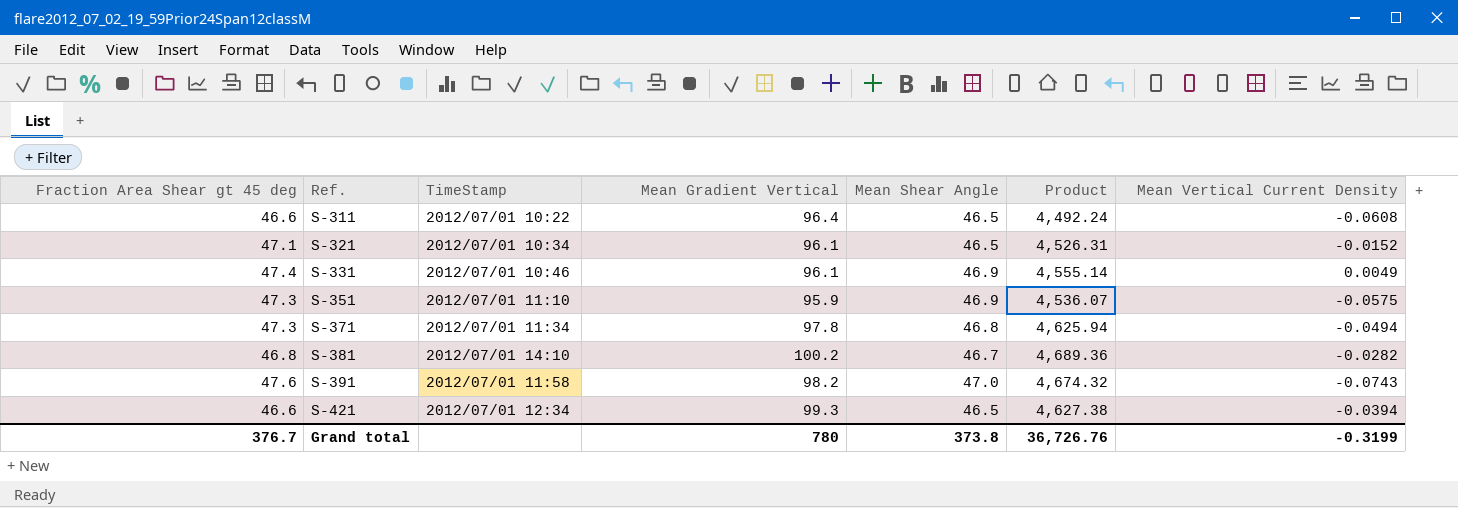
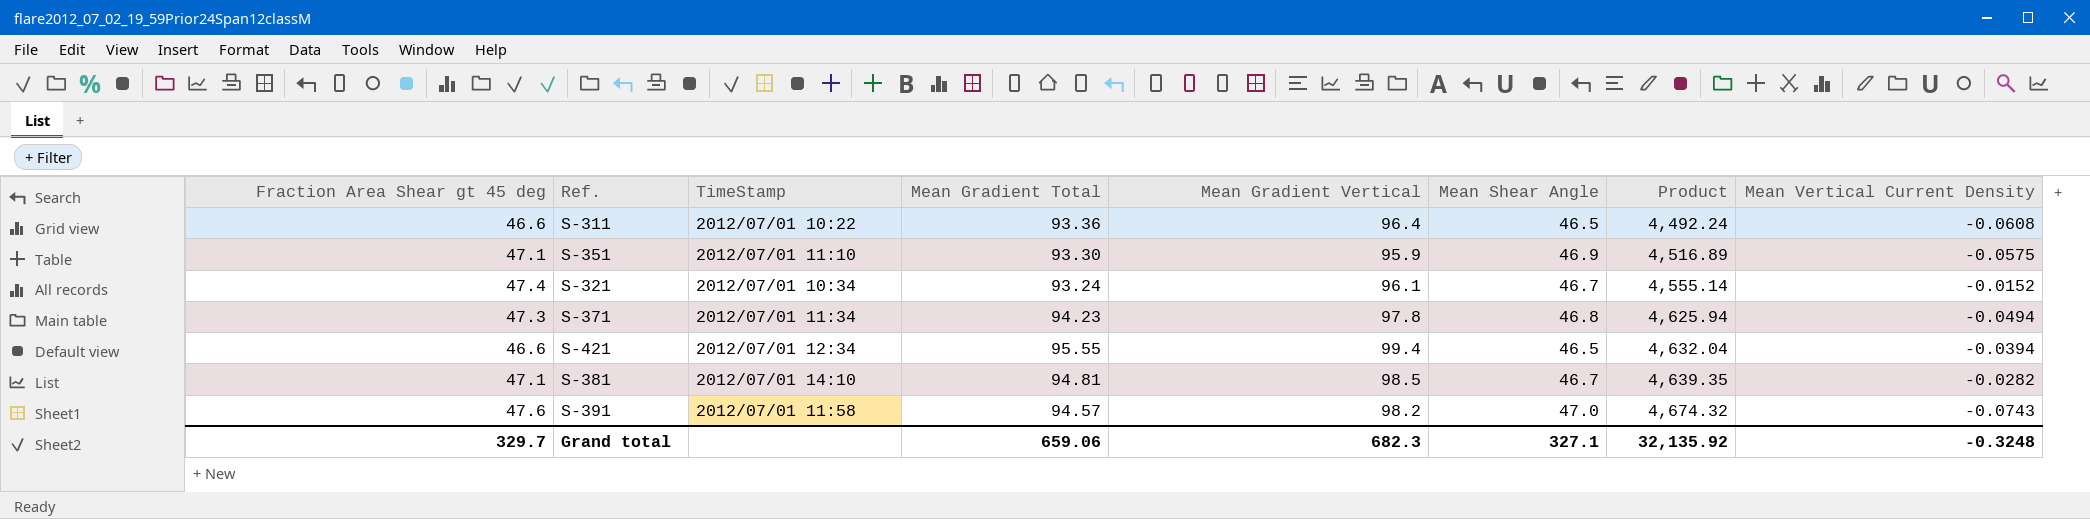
row order: Ref. ascending -> Product ascending
column Mean Gradient Total | position: none -> 4
row S-331: 47.4 | 2012/07/01 10:46 | 96.1 | 46.9 | 4,555.14 | 0.0049 -> none
S-351 | Fraction Area Shear gt 45 deg: 47.3 -> 47.1
S-351 | Product: 4,536.07 -> 4,516.89
S-321 | Fraction Area Shear gt 45 deg: 47.1 -> 47.4
S-321 | Mean Shear Angle: 46.5 -> 46.7
S-321 | Product: 4,526.31 -> 4,555.14
S-421 | Mean Gradient Vertical: 99.3 -> 99.4
S-421 | Product: 4,627.38 -> 4,632.04
S-381 | Fraction Area Shear gt 45 deg: 46.8 -> 47.1
S-381 | Mean Gradient Vertical: 100.2 -> 98.5
S-381 | Product: 4,689.36 -> 4,639.35
Grand total | Fraction Area Shear gt 45 deg: 376.7 -> 329.7
Grand total | Mean Gradient Vertical: 780 -> 682.3
Grand total | Mean Shear Angle: 373.8 -> 327.1
Grand total | Product: 36,726.76 -> 32,135.92
Grand total | Mean Vertical Current Density: -0.3199 -> -0.3248

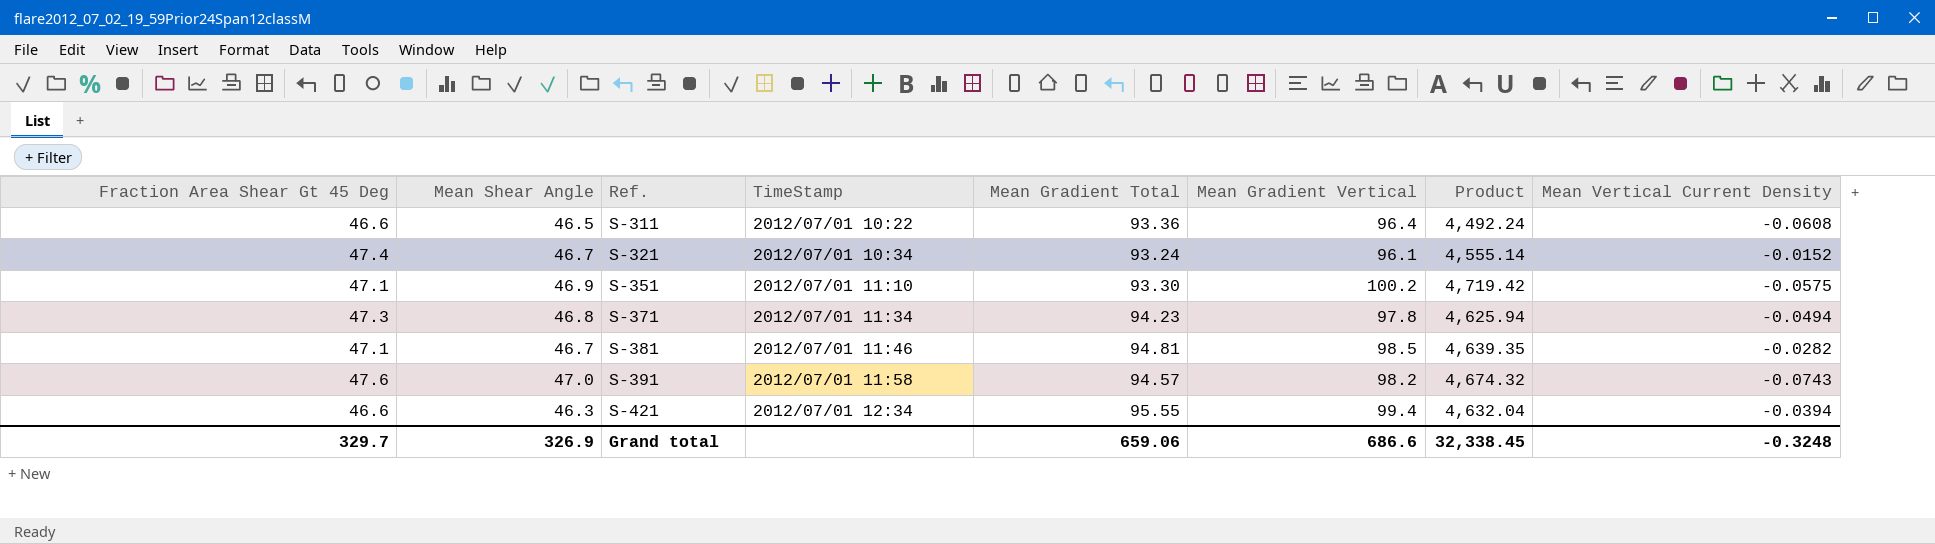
row order: Product ascending -> Ref. ascending
column name: Fraction Area Shear gt 45 deg -> Fraction Area Shear Gt 45 Deg
column Mean Shear Angle | position: 6 -> 2
S-351 | Mean Gradient Vertical: 95.9 -> 100.2
S-351 | Product: 4,516.89 -> 4,719.42
S-381 | TimeStamp: 2012/07/01 14:10 -> 2012/07/01 11:46
S-421 | Mean Shear Angle: 46.5 -> 46.3
Grand total | Mean Shear Angle: 327.1 -> 326.9
Grand total | Mean Gradient Vertical: 682.3 -> 686.6
Grand total | Product: 32,135.92 -> 32,338.45

